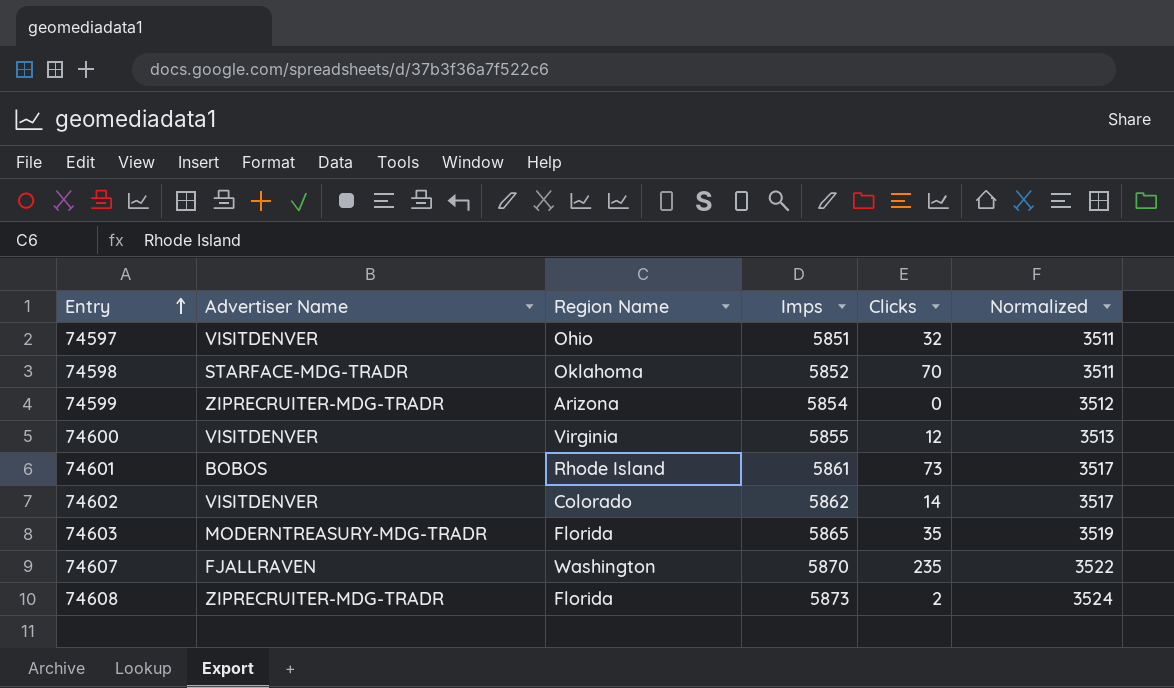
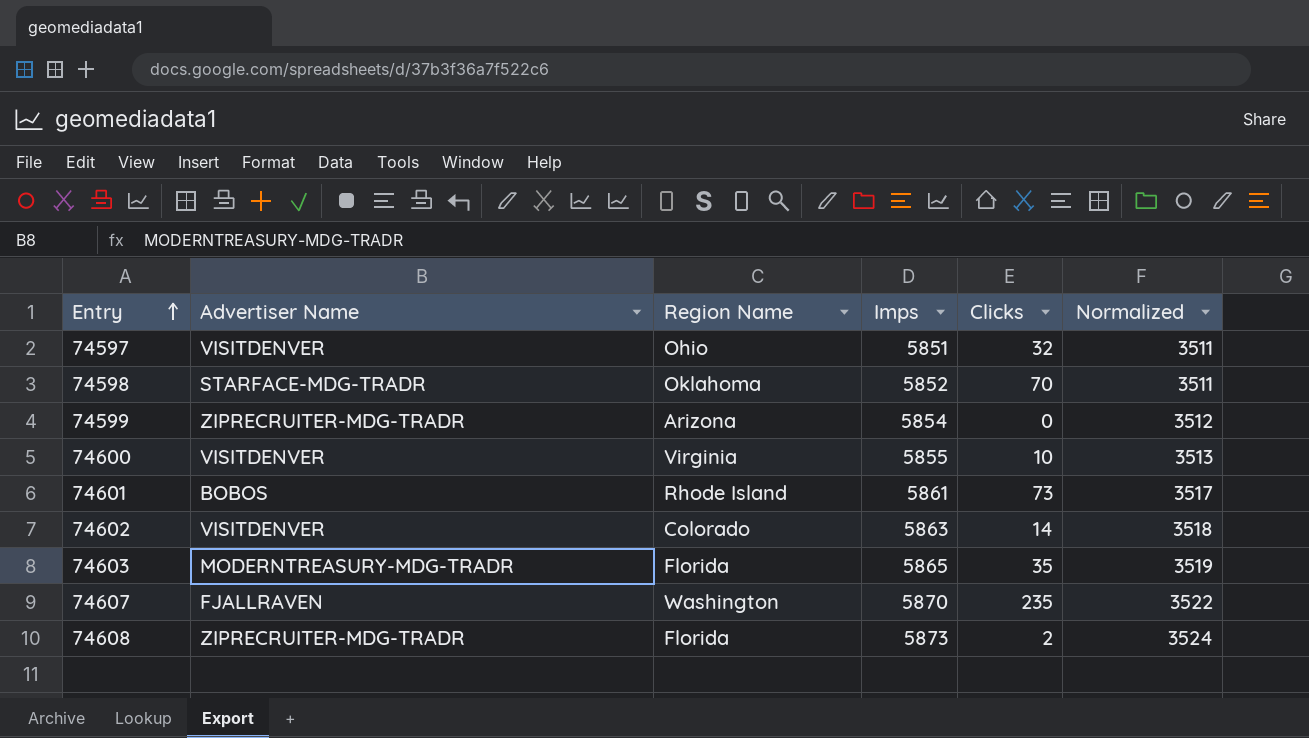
74600 | Clicks: 12 -> 10
74602 | Imps: 5862 -> 5863
74602 | Normalized: 3517 -> 3518

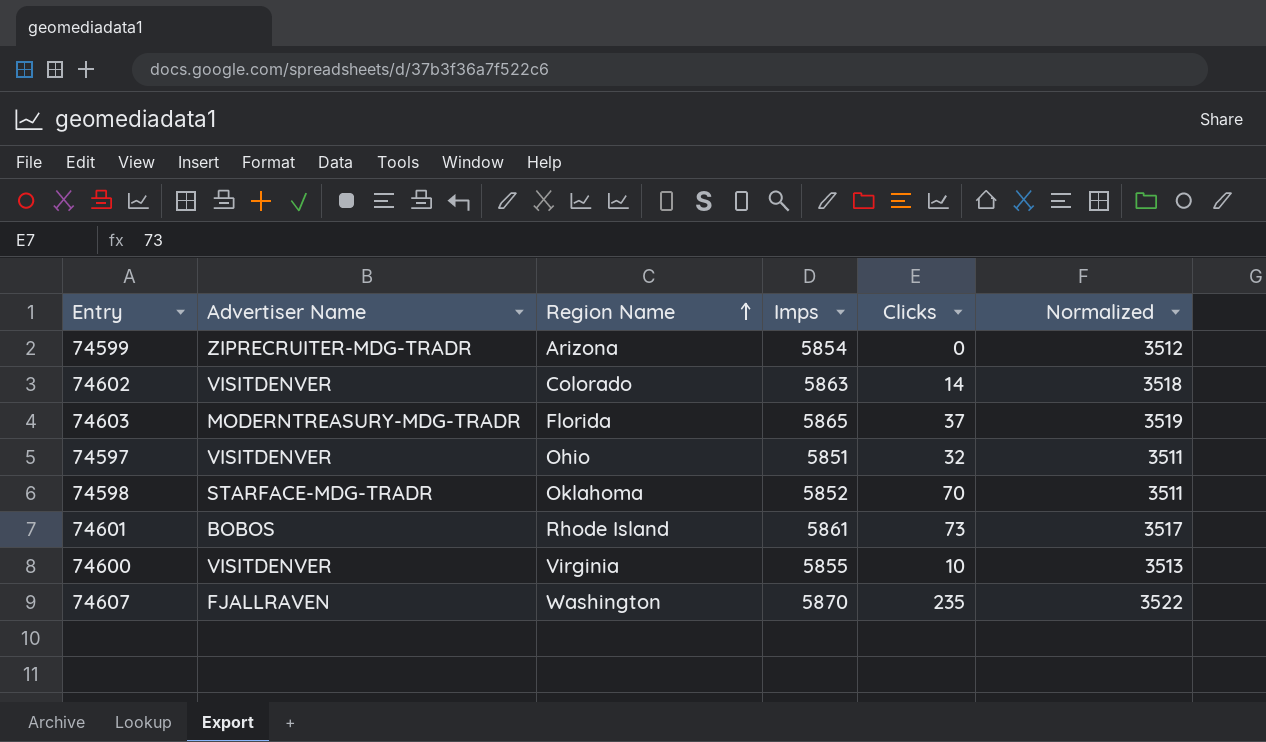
row order: Entry ascending -> Region Name ascending
row 74608: ZIPRECRUITER-MDG-TRADR | Florida | 5873 | 2 | 3524 -> none
74603 | Clicks: 35 -> 37

